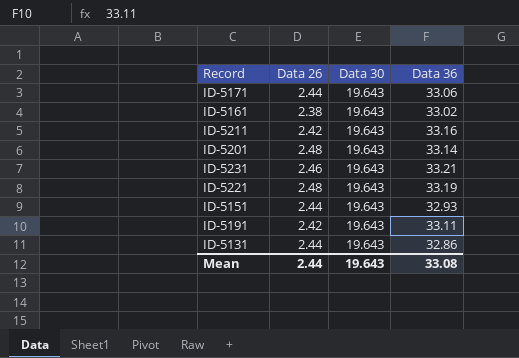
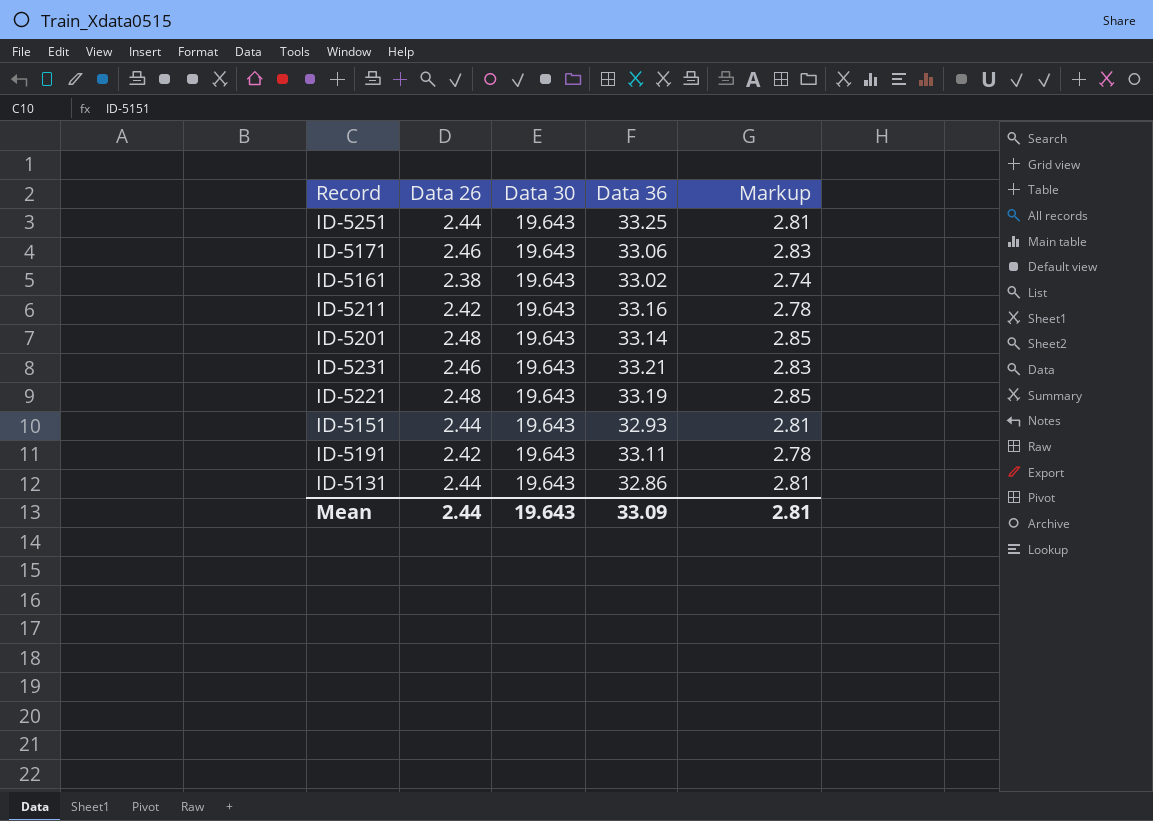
column Markup | formula: none -> [Data 26] * 1.15
row ID-5251: none -> 2.44 | 19.643 | 33.25 | 2.81
ID-5171 | Data 26: 2.44 -> 2.46
Mean | Data 36: 33.08 -> 33.09

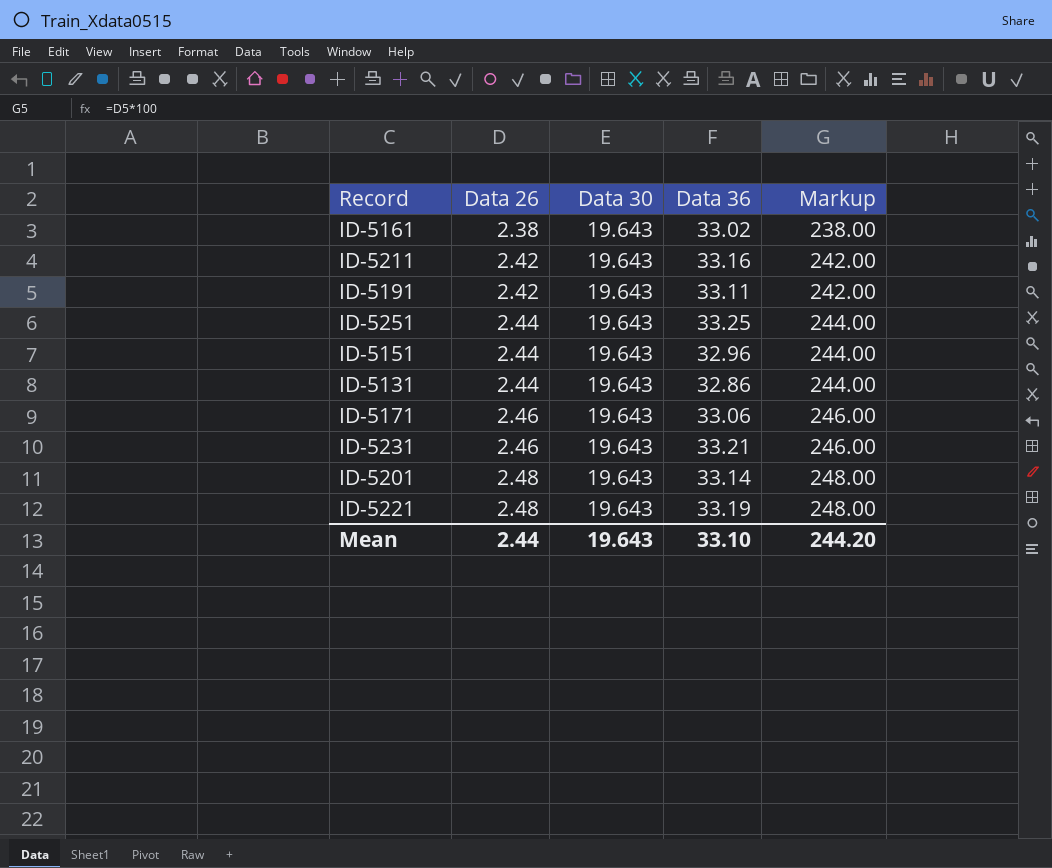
row order: none -> Data 26 ascending
column Markup | formula: [Data 26] * 1.15 -> [Data 26] * 100
ID-5151 | Data 36: 32.93 -> 32.96
Mean | Data 36: 33.09 -> 33.10
Mean | Markup: 2.81 -> 244.20

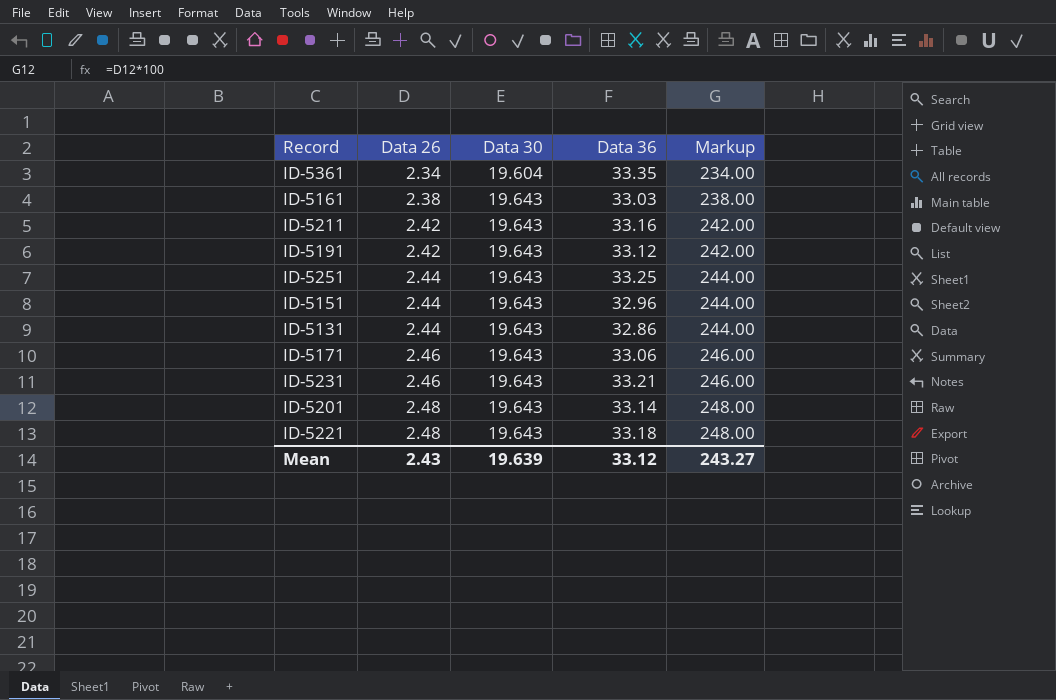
row ID-5361: none -> 2.34 | 19.604 | 33.35 | 234.00
ID-5161 | Data 36: 33.02 -> 33.03
ID-5191 | Data 36: 33.11 -> 33.12
ID-5221 | Data 36: 33.19 -> 33.18
Mean | Data 26: 2.44 -> 2.43
Mean | Data 30: 19.643 -> 19.639
Mean | Data 36: 33.10 -> 33.12
Mean | Markup: 244.20 -> 243.27

